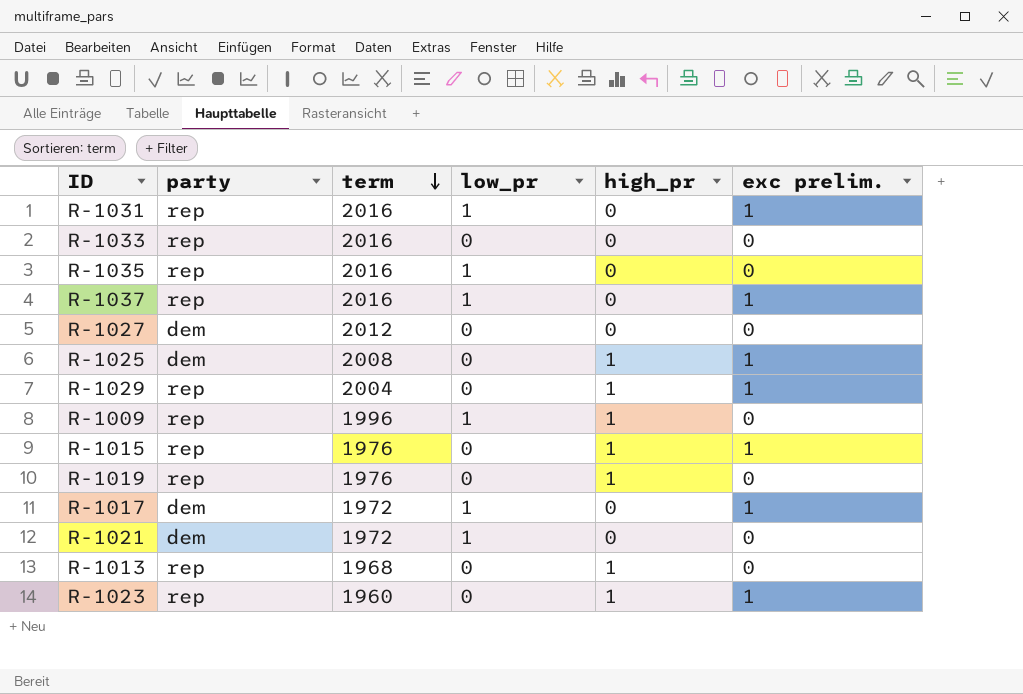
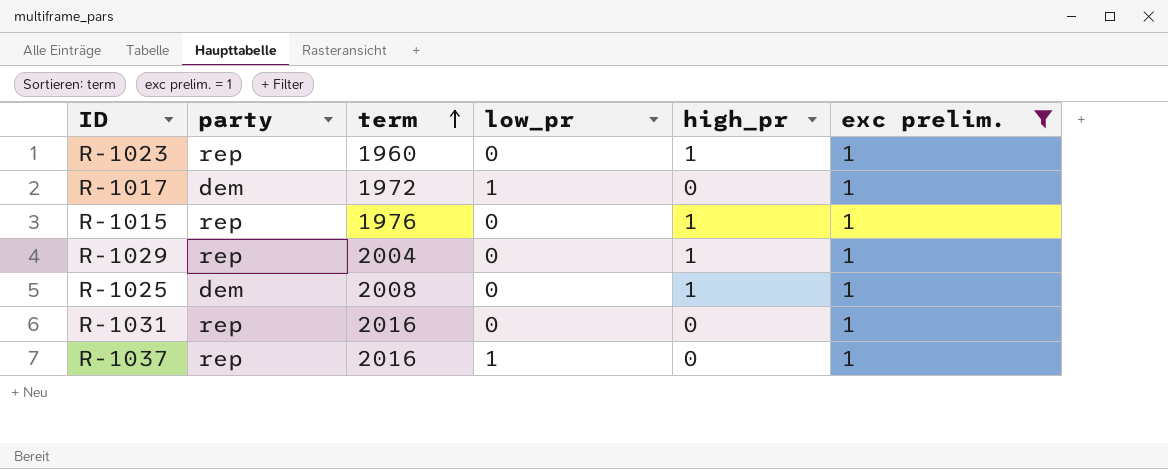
filter: none -> exc prelim. = 1
row order: term descending -> term ascending
R-1031 | low_pr: 1 -> 0

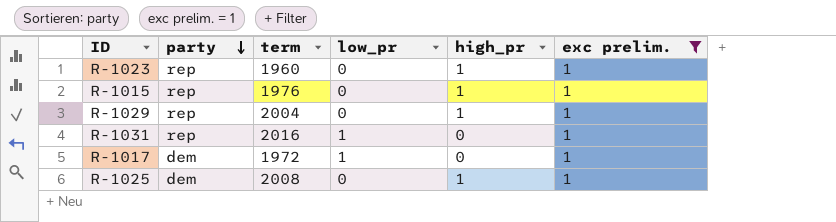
row order: term ascending -> party descending
row R-1037: rep | 2016 | 1 | 0 | 1 -> none
R-1031 | low_pr: 0 -> 1

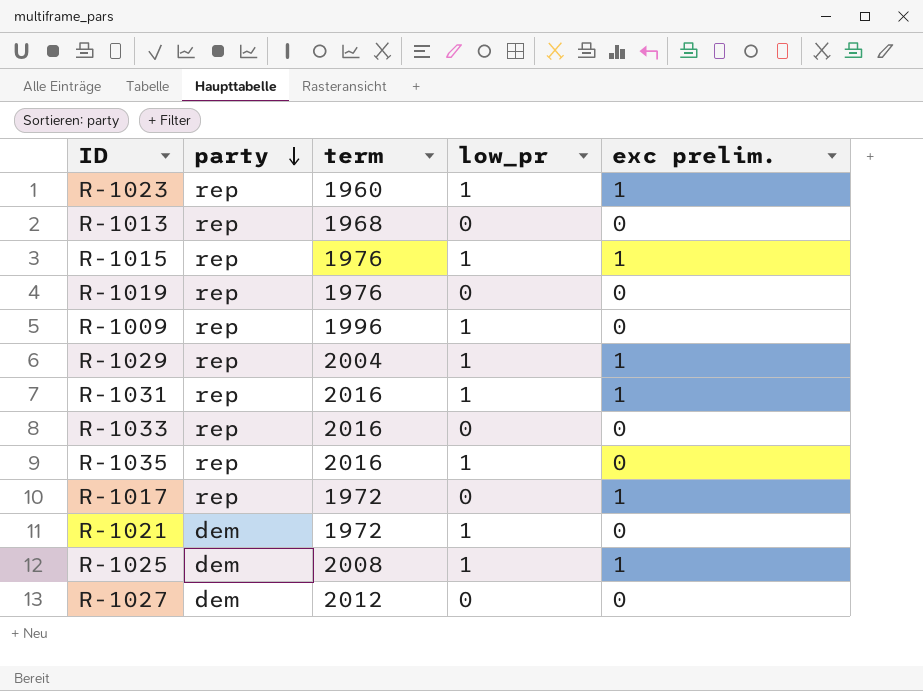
filter: exc prelim. = 1 -> none
column high_pr | position: 5 -> none
R-1023 | low_pr: 0 -> 1
R-1015 | low_pr: 0 -> 1
R-1029 | low_pr: 0 -> 1
R-1017 | party: dem -> rep
R-1017 | low_pr: 1 -> 0
R-1025 | low_pr: 0 -> 1

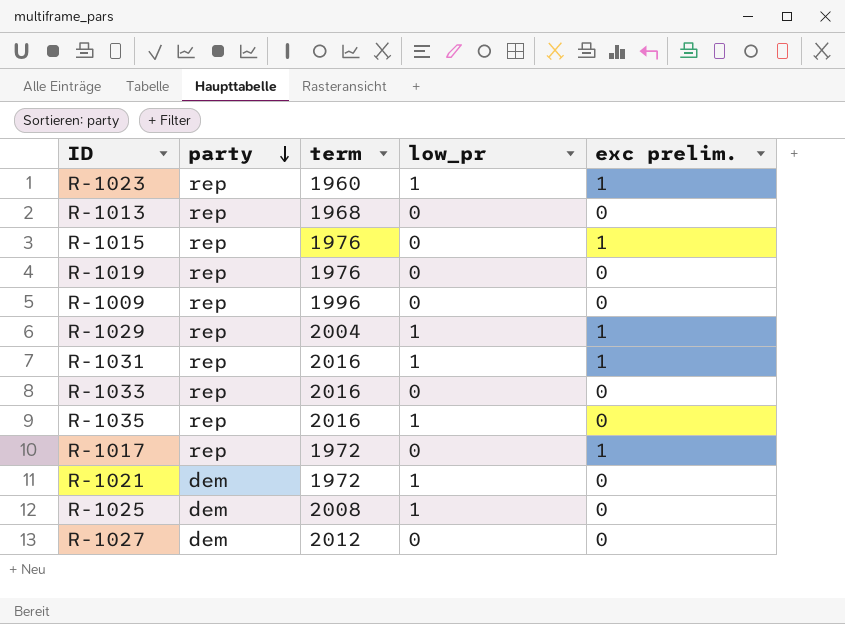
R-1015 | low_pr: 1 -> 0
R-1009 | low_pr: 1 -> 0
R-1025 | exc prelim.: 1 -> 0

